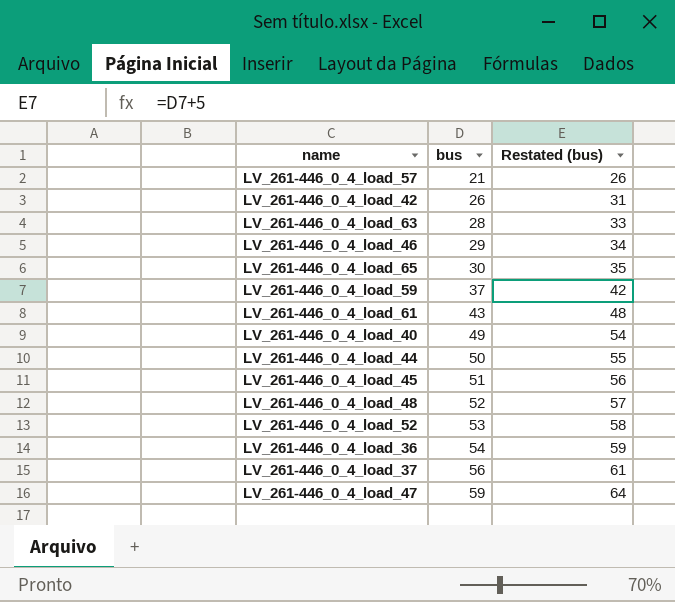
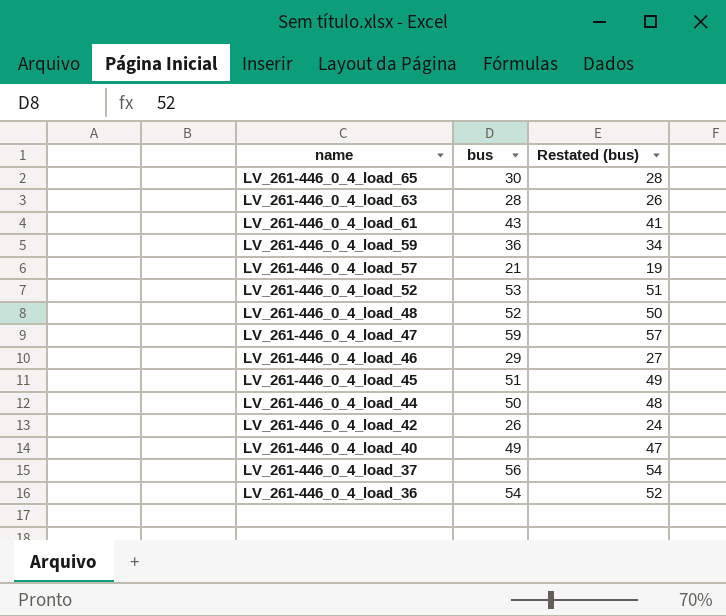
row order: bus ascending -> name descending
column Restated (bus) | formula: [bus] + 5 -> [bus] - 2
LV_261-446_0_4_load_59 | bus: 37 -> 36

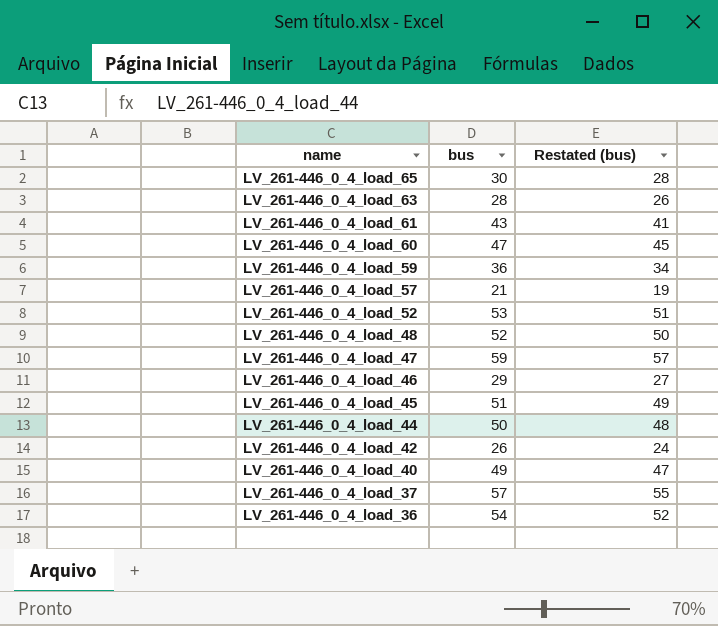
row LV_261-446_0_4_load_60: none -> 47 | 45
LV_261-446_0_4_load_37 | bus: 56 -> 57
LV_261-446_0_4_load_37 | Restated (bus): 54 -> 55

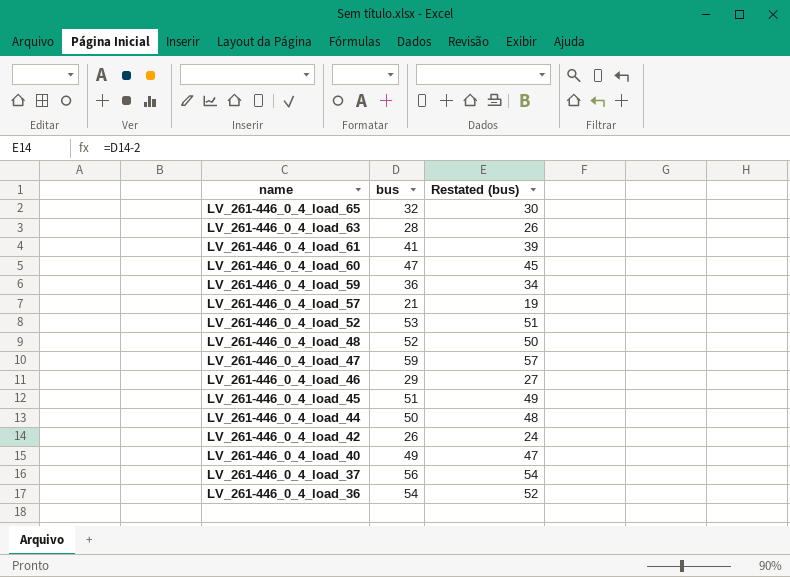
LV_261-446_0_4_load_65 | bus: 30 -> 32
LV_261-446_0_4_load_65 | Restated (bus): 28 -> 30
LV_261-446_0_4_load_61 | bus: 43 -> 41
LV_261-446_0_4_load_61 | Restated (bus): 41 -> 39
LV_261-446_0_4_load_37 | bus: 57 -> 56
LV_261-446_0_4_load_37 | Restated (bus): 55 -> 54

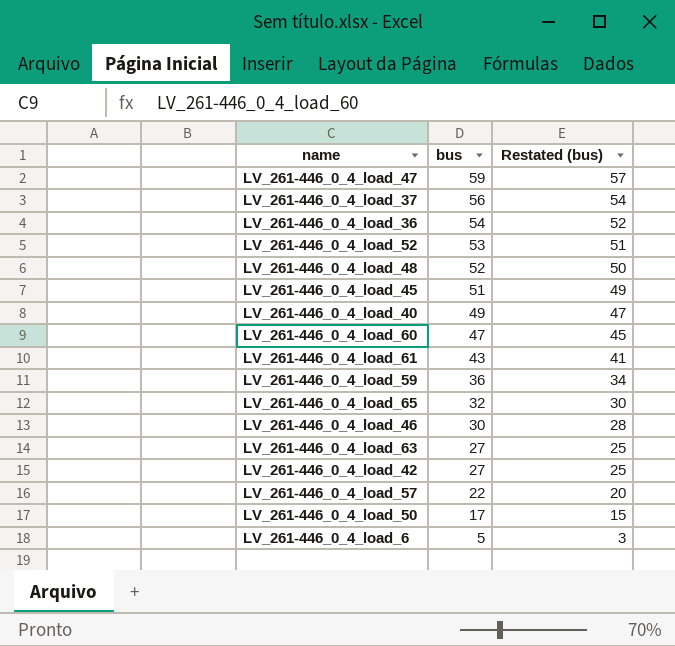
row order: name descending -> bus descending
row LV_261-446_0_4_load_44: 50 | 48 -> none
LV_261-446_0_4_load_61 | bus: 41 -> 43
LV_261-446_0_4_load_61 | Restated (bus): 39 -> 41
LV_261-446_0_4_load_46 | bus: 29 -> 30
LV_261-446_0_4_load_46 | Restated (bus): 27 -> 28
LV_261-446_0_4_load_63 | bus: 28 -> 27
LV_261-446_0_4_load_63 | Restated (bus): 26 -> 25
LV_261-446_0_4_load_42 | bus: 26 -> 27
LV_261-446_0_4_load_42 | Restated (bus): 24 -> 25
LV_261-446_0_4_load_57 | bus: 21 -> 22
LV_261-446_0_4_load_57 | Restated (bus): 19 -> 20
row LV_261-446_0_4_load_50: none -> 17 | 15
row LV_261-446_0_4_load_6: none -> 5 | 3

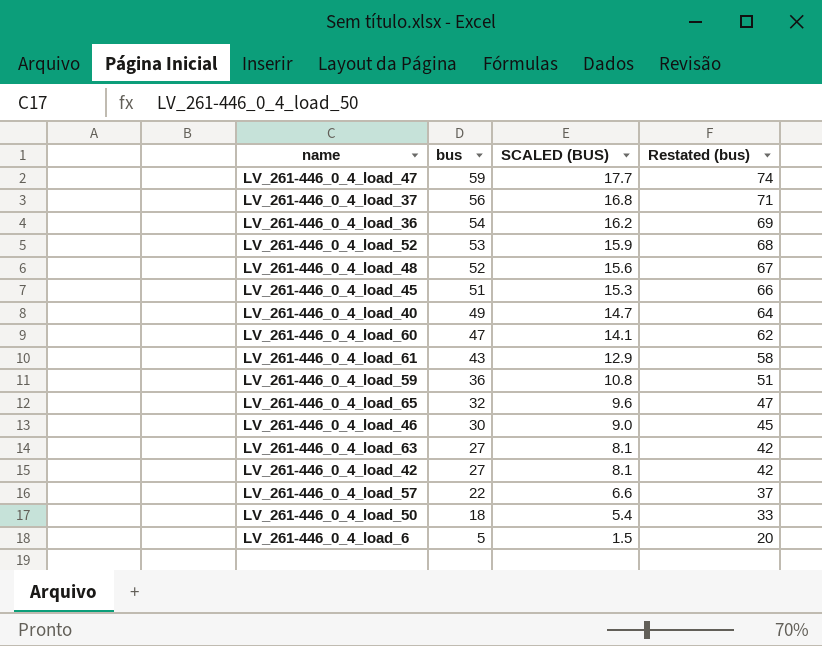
column SCALED (BUS) | formula: none -> [bus] * 0.3
column Restated (bus) | formula: [bus] - 2 -> [bus] + 15
LV_261-446_0_4_load_50 | bus: 17 -> 18

